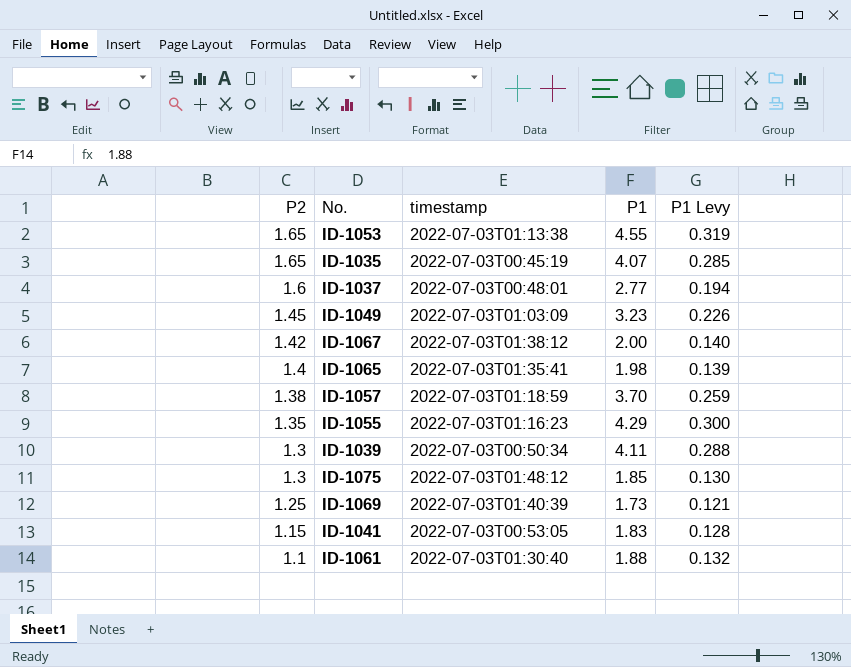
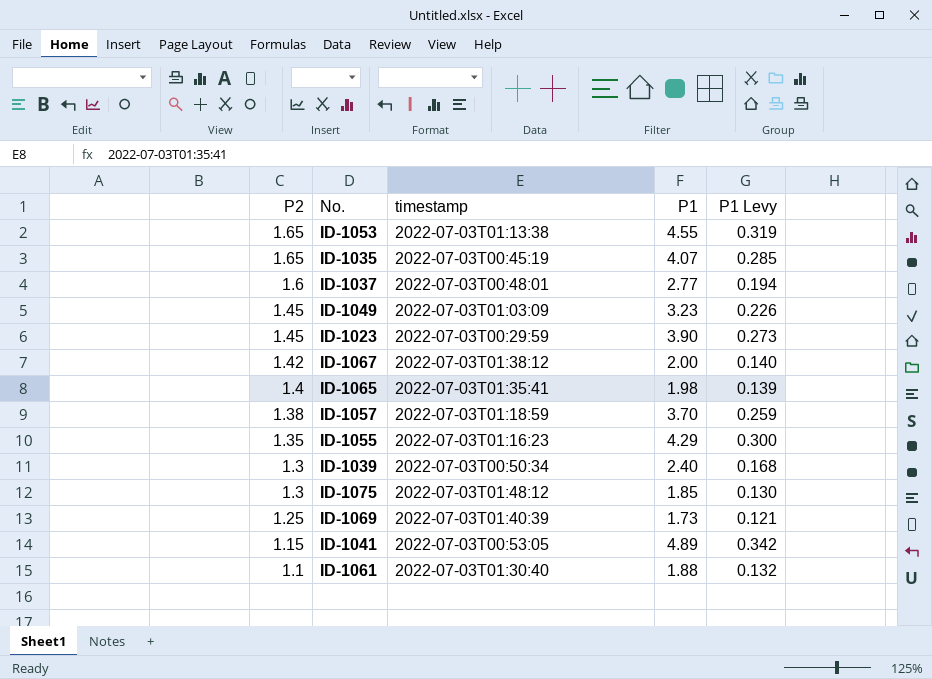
row ID-1023: none -> 1.45 | 2022-07-03T00:29:59 | 3.90 | 0.273
ID-1039 | P1: 4.11 -> 2.40
ID-1039 | P1 Levy: 0.288 -> 0.168
ID-1041 | P1: 1.83 -> 4.89
ID-1041 | P1 Levy: 0.128 -> 0.342

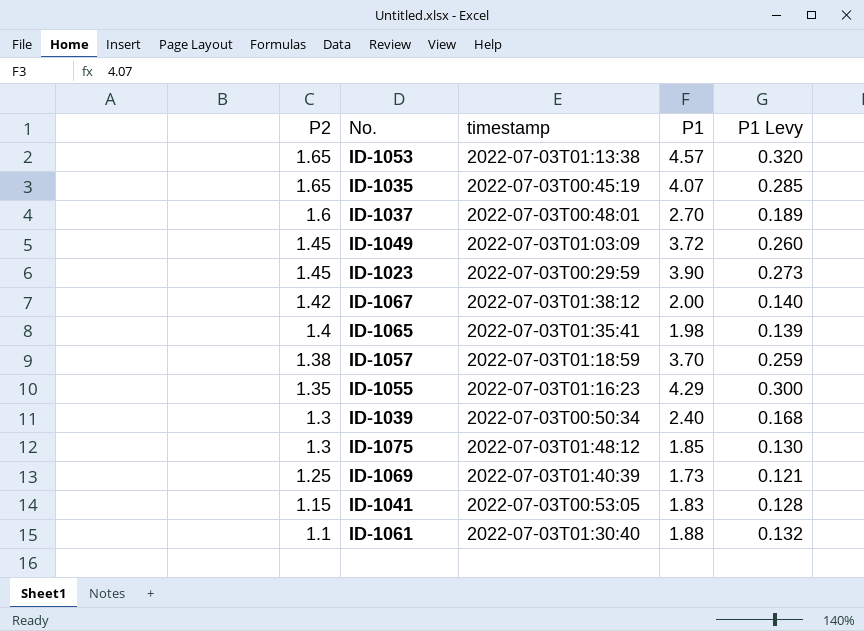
ID-1053 | P1: 4.55 -> 4.57
ID-1053 | P1 Levy: 0.319 -> 0.320
ID-1037 | P1: 2.77 -> 2.70
ID-1037 | P1 Levy: 0.194 -> 0.189
ID-1049 | P1: 3.23 -> 3.72
ID-1049 | P1 Levy: 0.226 -> 0.260
ID-1041 | P1: 4.89 -> 1.83
ID-1041 | P1 Levy: 0.342 -> 0.128

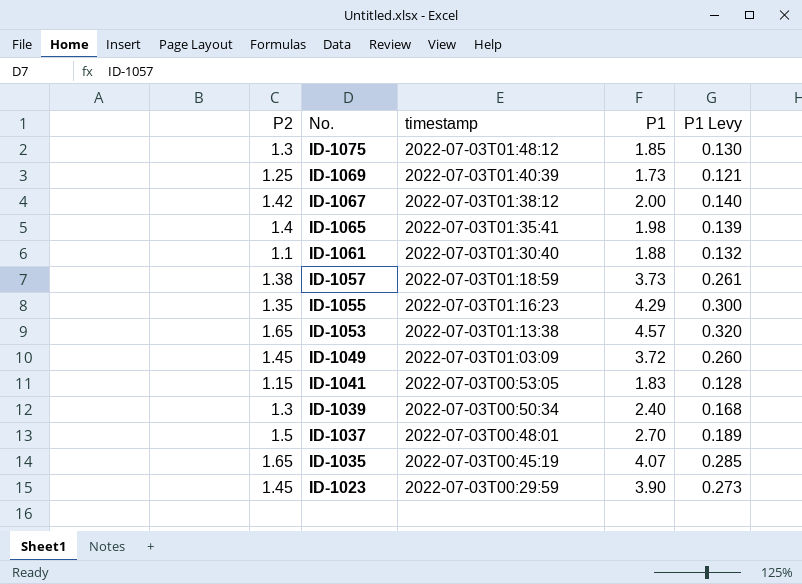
row order: P2 descending -> No. descending
ID-1057 | P1: 3.70 -> 3.73
ID-1057 | P1 Levy: 0.259 -> 0.261
ID-1037 | P2: 1.6 -> 1.5

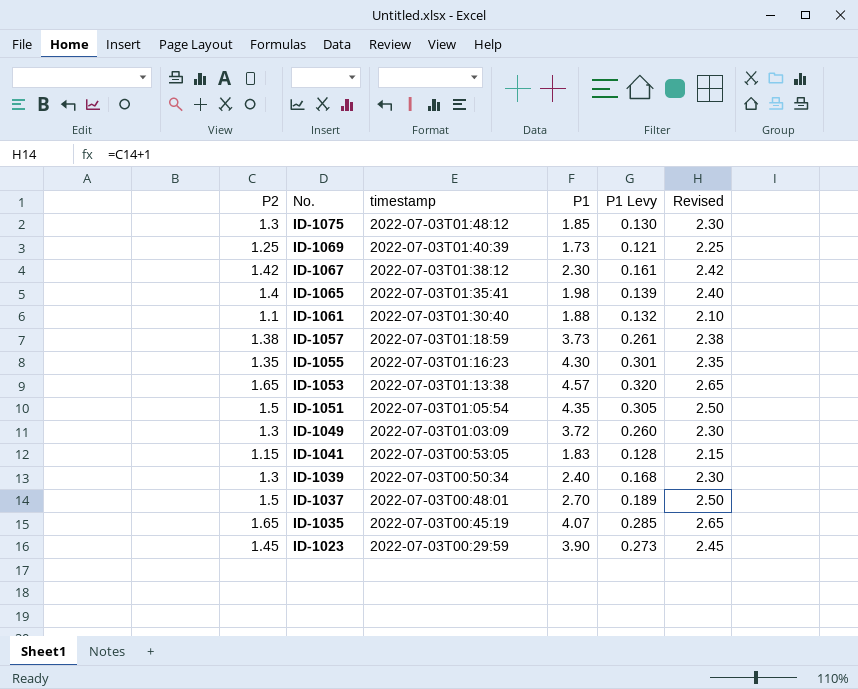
column Revised | formula: none -> [P2] + 1
ID-1067 | P1: 2.00 -> 2.30
ID-1067 | P1 Levy: 0.140 -> 0.161
ID-1055 | P1: 4.29 -> 4.30
ID-1055 | P1 Levy: 0.300 -> 0.301
row ID-1051: none -> 1.5 | 2022-07-03T01:05:54 | 4.35 | 0.305 | 2.50
ID-1049 | P2: 1.45 -> 1.3

